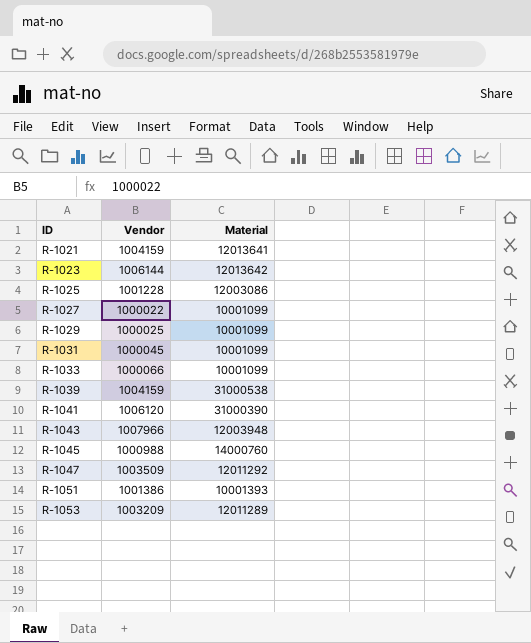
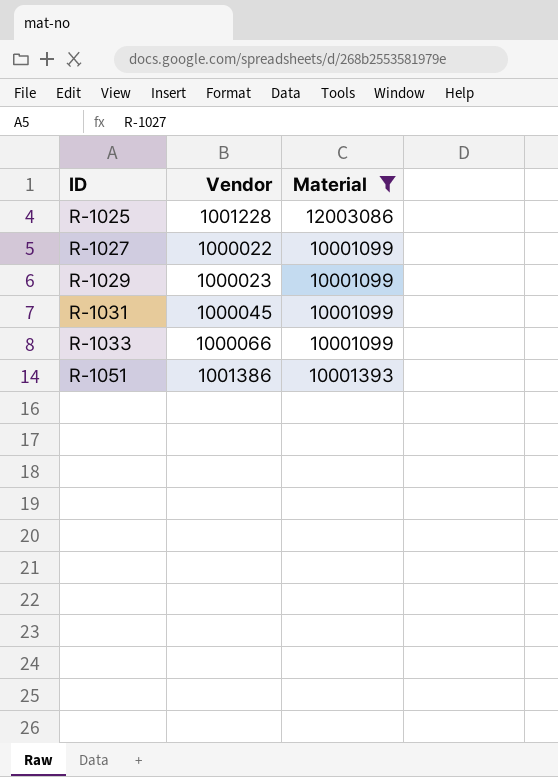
filter: none -> Material <= 12003086
R-1029 | Vendor: 1000025 -> 1000023

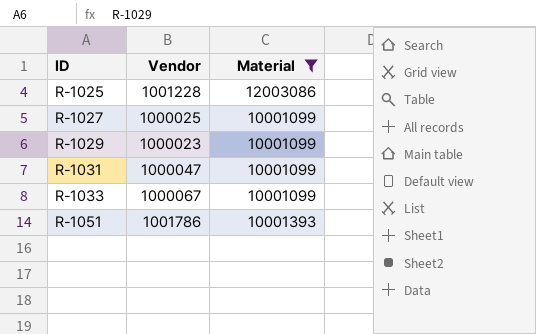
R-1027 | Vendor: 1000022 -> 1000025
R-1031 | Vendor: 1000045 -> 1000047
R-1033 | Vendor: 1000066 -> 1000067
R-1051 | Vendor: 1001386 -> 1001786

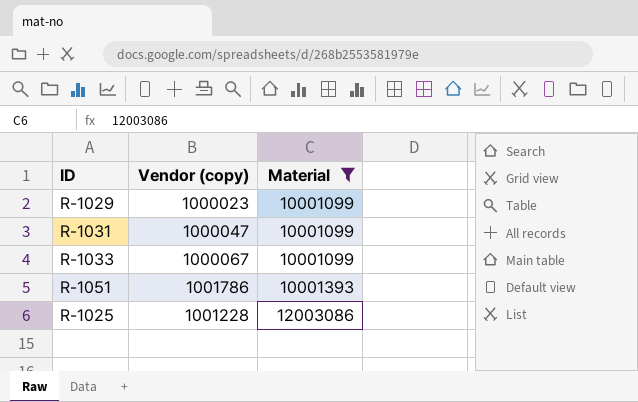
row order: ID ascending -> Material ascending
column name: Vendor -> Vendor (copy)
row R-1027: 1000025 | 10001099 -> none

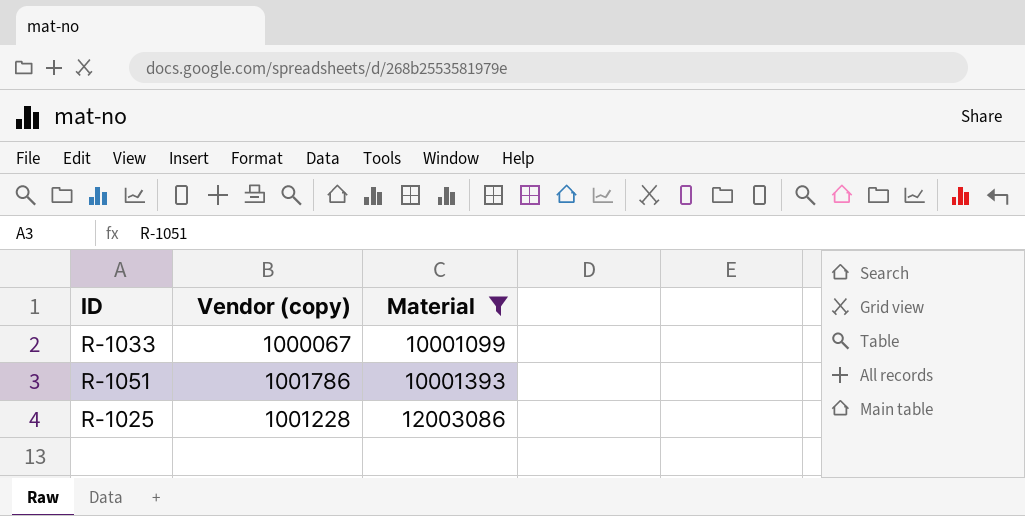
row R-1029: 1000023 | 10001099 -> none
row R-1031: 1000047 | 10001099 -> none

